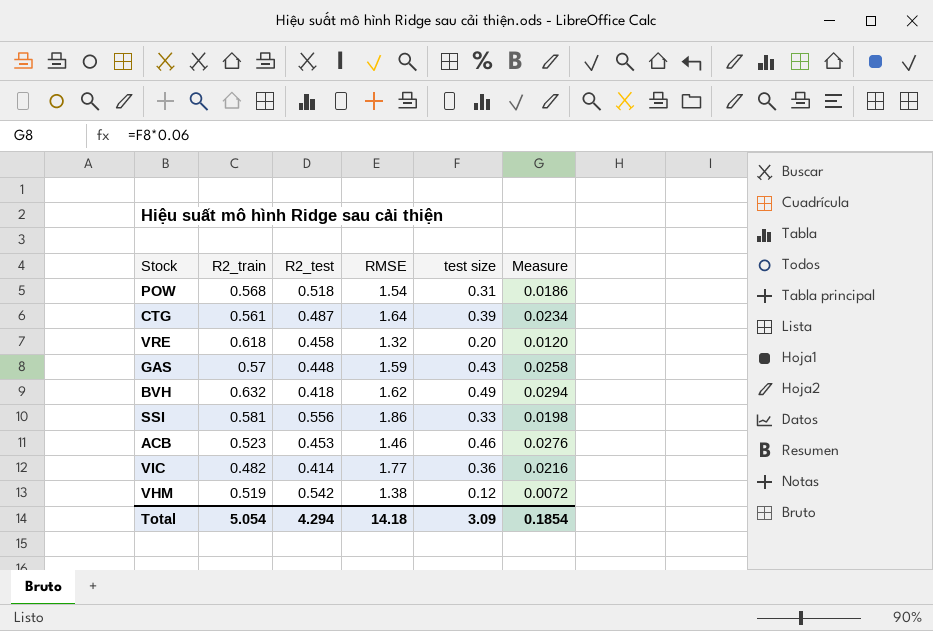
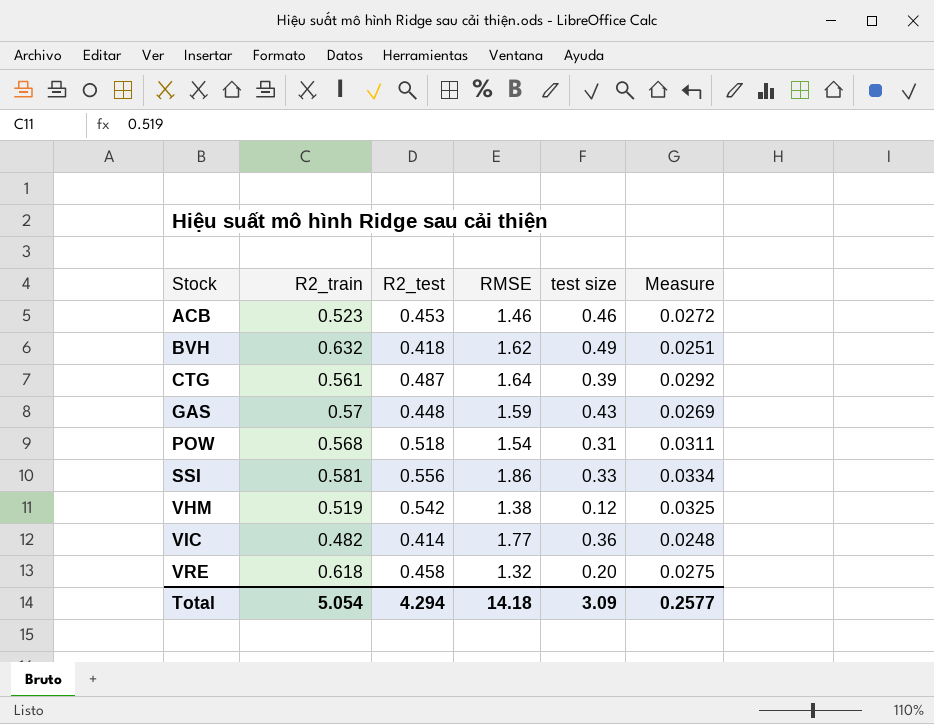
row order: none -> Stock ascending
column Measure | formula: [test size] * 0.06 -> [R2_test] * 0.06
Total | Measure: 0.1854 -> 0.2577

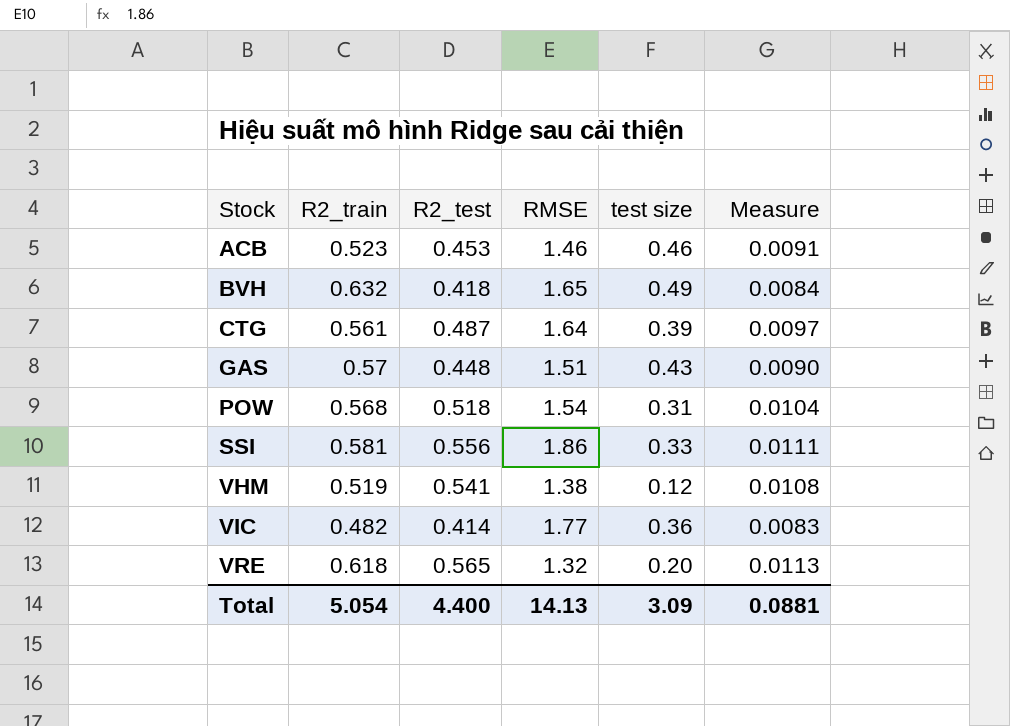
column Measure | formula: [R2_test] * 0.06 -> [R2_test] * 0.02
BVH | RMSE: 1.62 -> 1.65
GAS | RMSE: 1.59 -> 1.51
VHM | R2_test: 0.542 -> 0.541
VRE | R2_test: 0.458 -> 0.565
Total | R2_test: 4.294 -> 4.400
Total | RMSE: 14.18 -> 14.13
Total | Measure: 0.2577 -> 0.0881

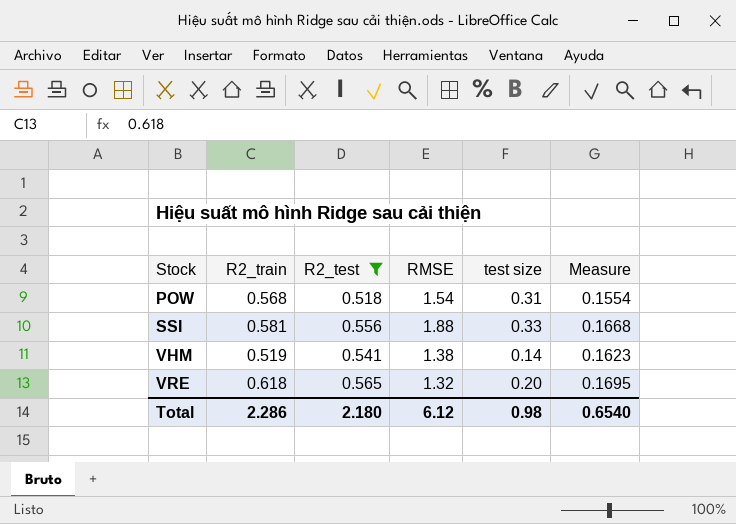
filter: none -> R2_test >= 0.518
column Measure | formula: [R2_test] * 0.02 -> [R2_test] * 0.3
SSI | RMSE: 1.86 -> 1.88
VHM | test size: 0.12 -> 0.14
Total | R2_train: 5.054 -> 2.286
Total | R2_test: 4.400 -> 2.180
Total | RMSE: 14.13 -> 6.12
Total | test size: 3.09 -> 0.98
Total | Measure: 0.0881 -> 0.6540

